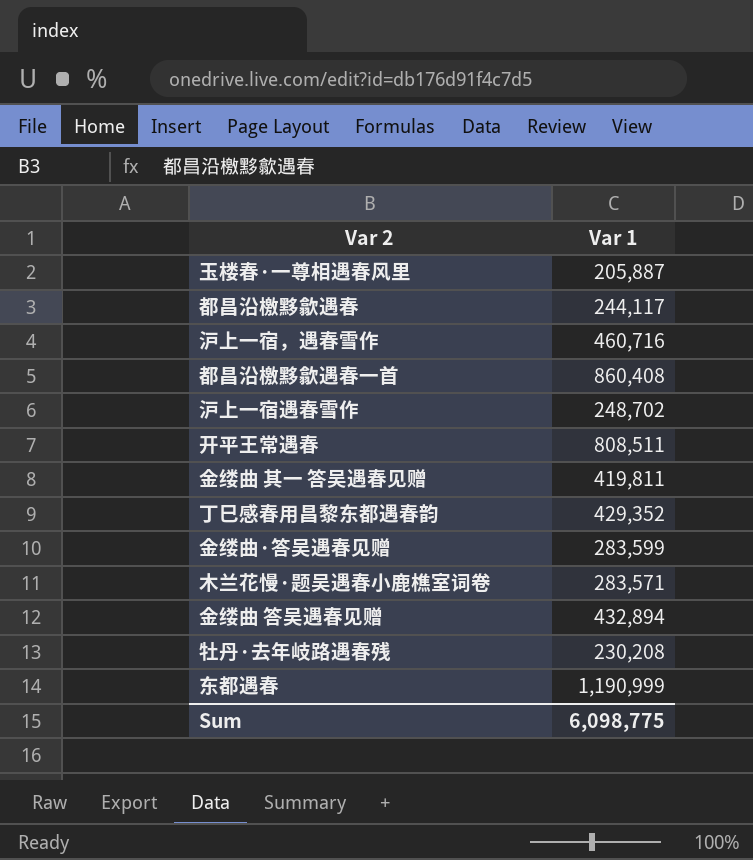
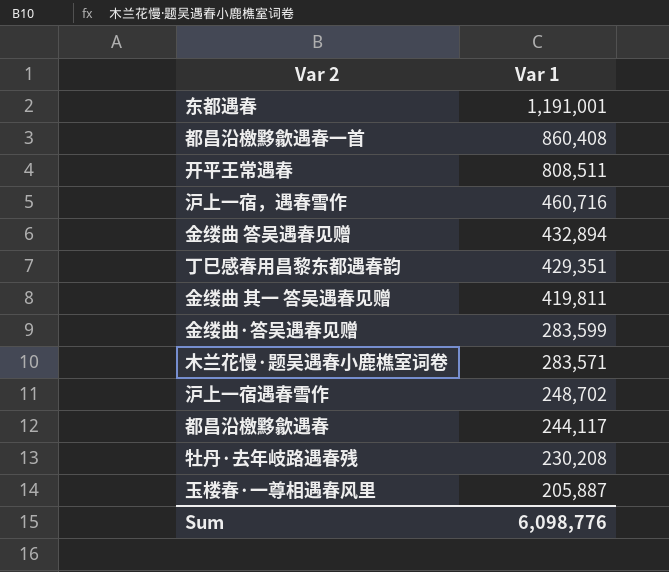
row order: none -> Var 1 descending
东都遇春 | Var 1: 1,190,999 -> 1,191,001
丁巳感春用昌黎东都遇春韵 | Var 1: 429,352 -> 429,351
Sum | Var 1: 6,098,775 -> 6,098,776

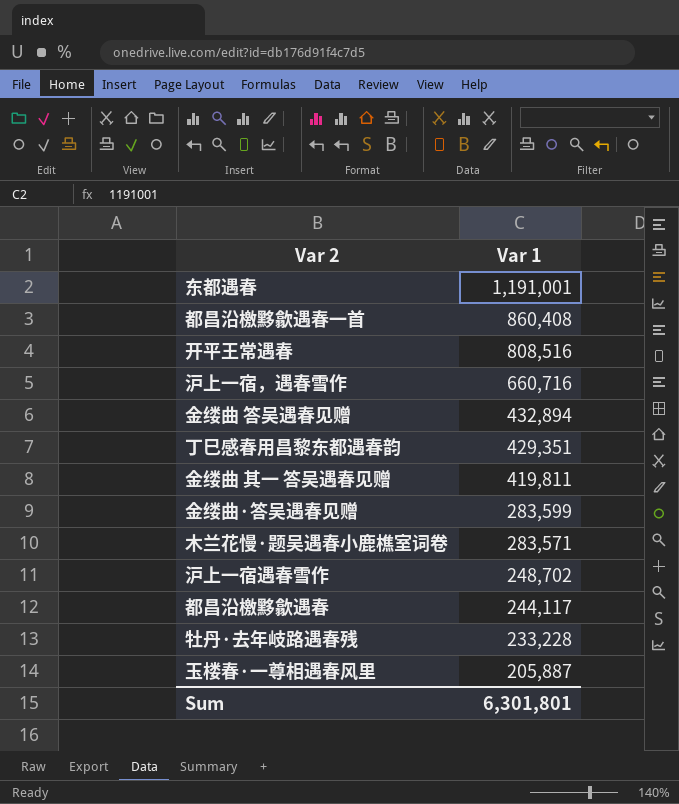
开平王常遇春 | Var 1: 808,511 -> 808,516
沪上一宿，遇春雪作 | Var 1: 460,716 -> 660,716
牡丹·去年岐路遇春残 | Var 1: 230,208 -> 233,228
Sum | Var 1: 6,098,776 -> 6,301,801

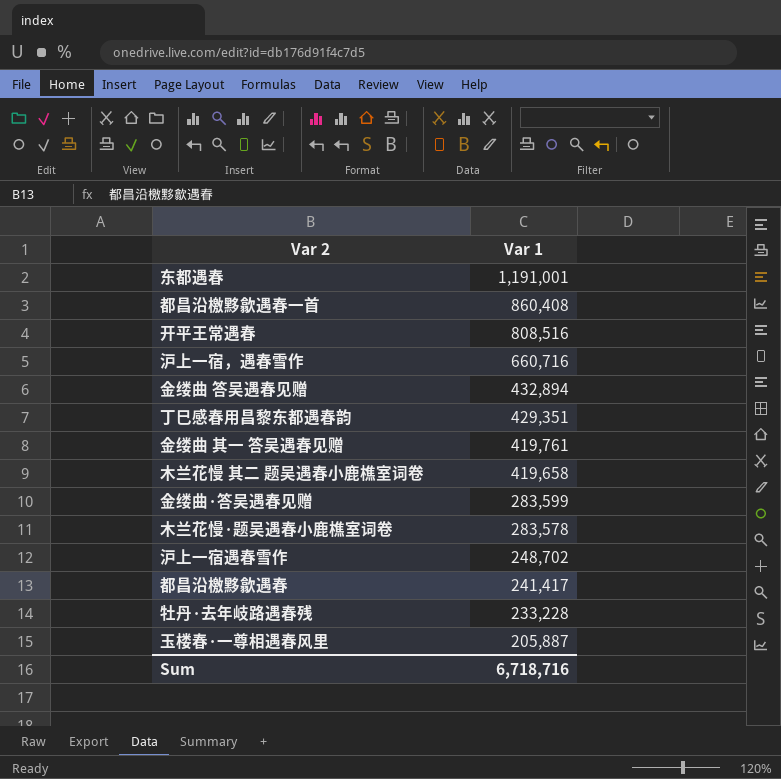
金缕曲 其一 答吴遇春见赠 | Var 1: 419,811 -> 419,761
row 木兰花慢 其二 题吴遇春小鹿樵室词卷: none -> 419,658
木兰花慢·题吴遇春小鹿樵室词卷 | Var 1: 283,571 -> 283,578
都昌沿檄黟歙遇春 | Var 1: 244,117 -> 241,417
Sum | Var 1: 6,301,801 -> 6,718,716

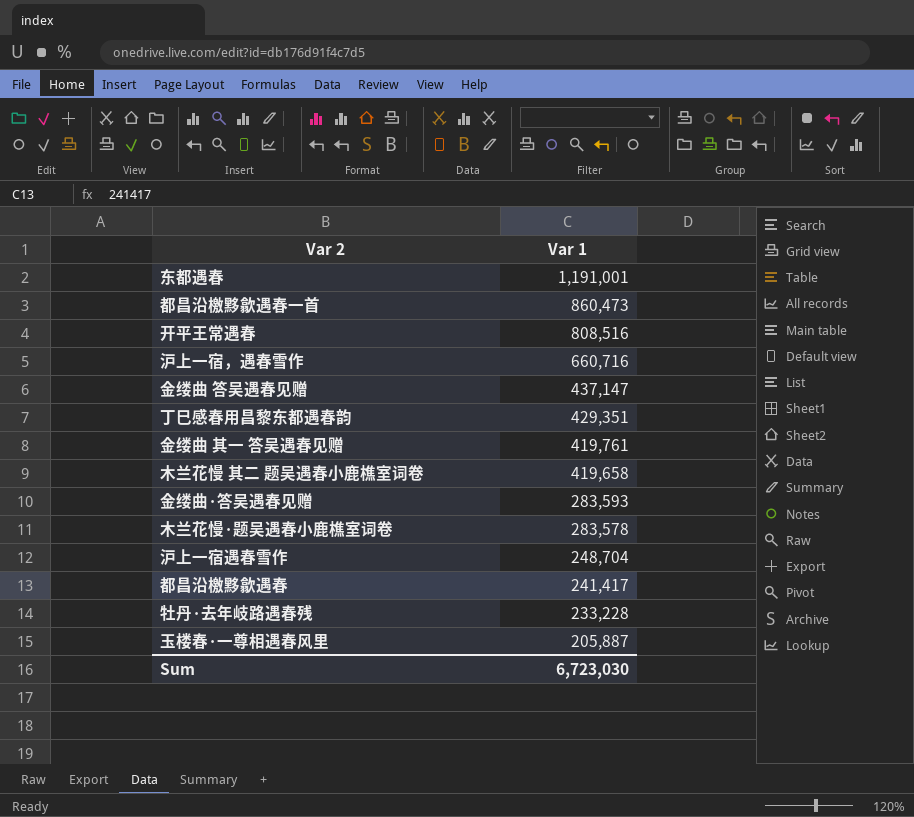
都昌沿檄黟歙遇春一首 | Var 1: 860,408 -> 860,473
金缕曲 答吴遇春见赠 | Var 1: 432,894 -> 437,147
金缕曲·答吴遇春见赠 | Var 1: 283,599 -> 283,593
沪上一宿遇春雪作 | Var 1: 248,702 -> 248,704
Sum | Var 1: 6,718,716 -> 6,723,030

